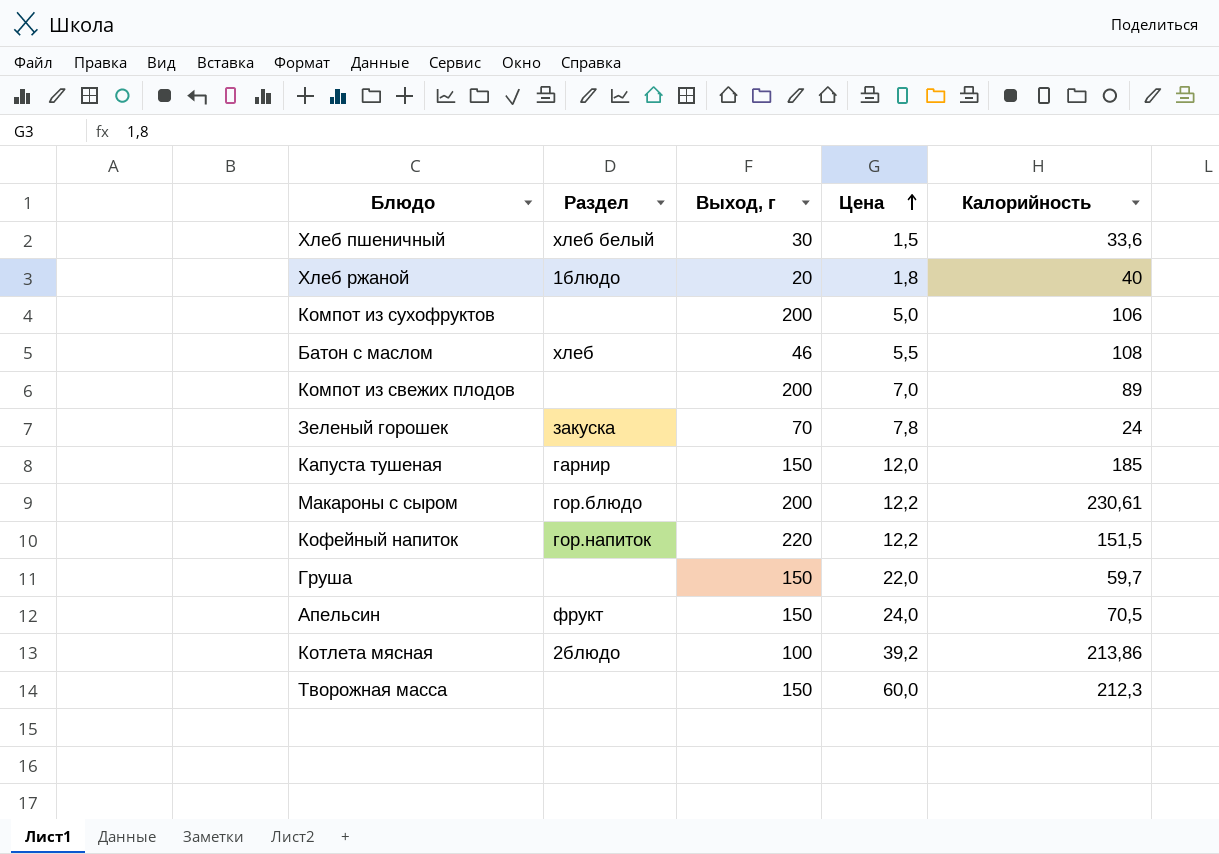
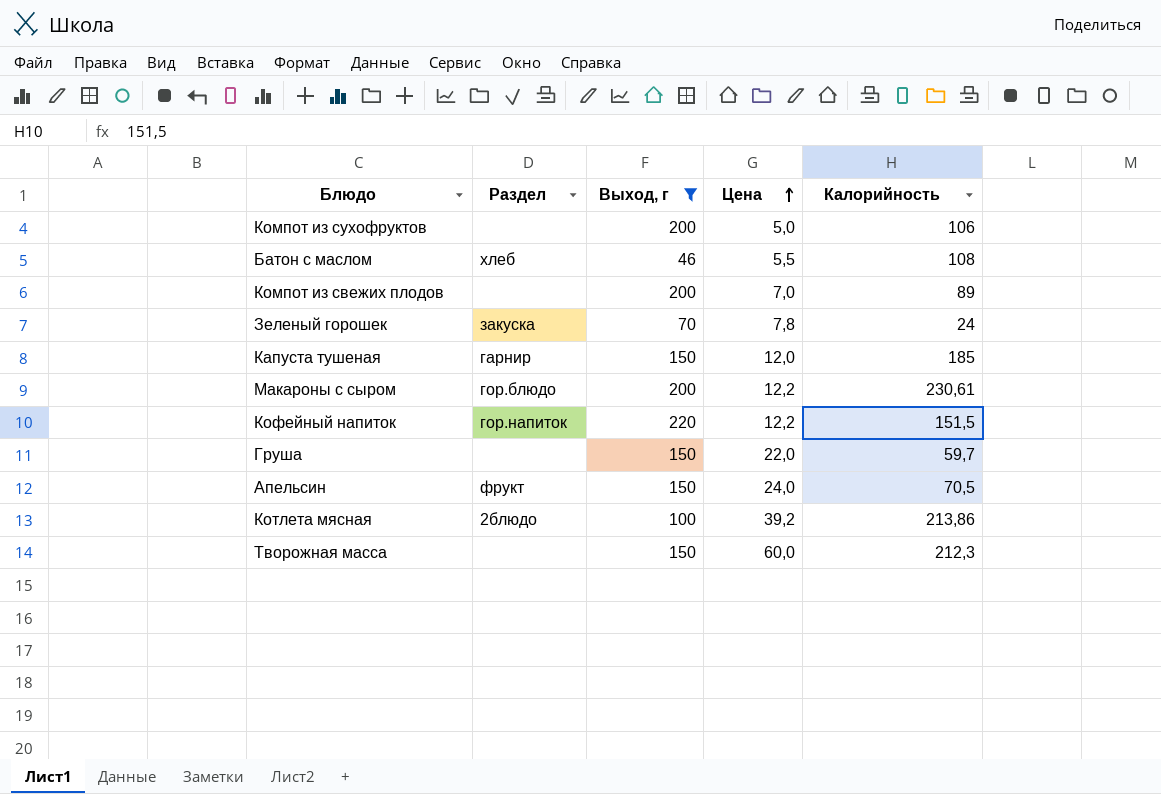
filter: none -> Выход, г >= 46

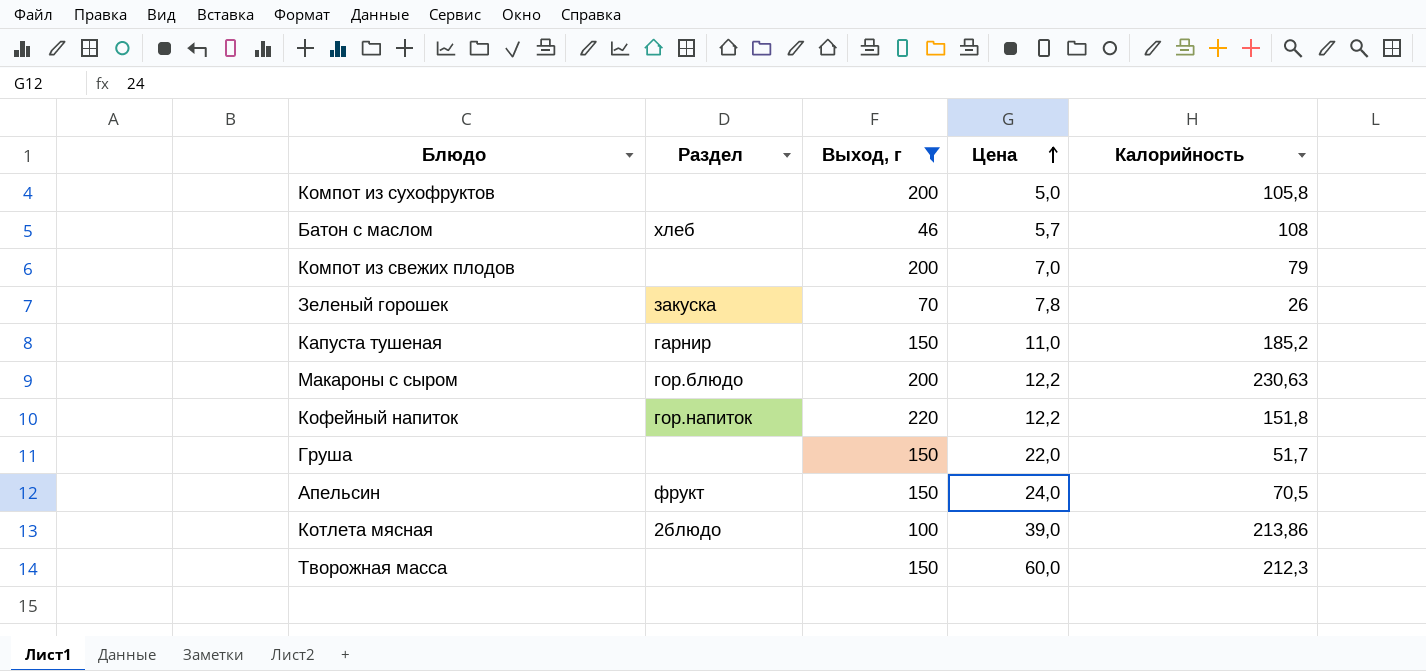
Компот из сухофруктов | Калорийность: 106 -> 105,8
Батон с маслом | Цена: 5,5 -> 5,7
Компот из свежих плодов | Калорийность: 89 -> 79
Зеленый горошек | Калорийность: 24 -> 26
Капуста тушеная | Цена: 12,0 -> 11,0
Капуста тушеная | Калорийность: 185 -> 185,2
Макароны с сыром | Калорийность: 230,61 -> 230,63
Кофейный напиток | Калорийность: 151,5 -> 151,8
Груша | Калорийность: 59,7 -> 51,7
Котлета мясная | Цена: 39,2 -> 39,0

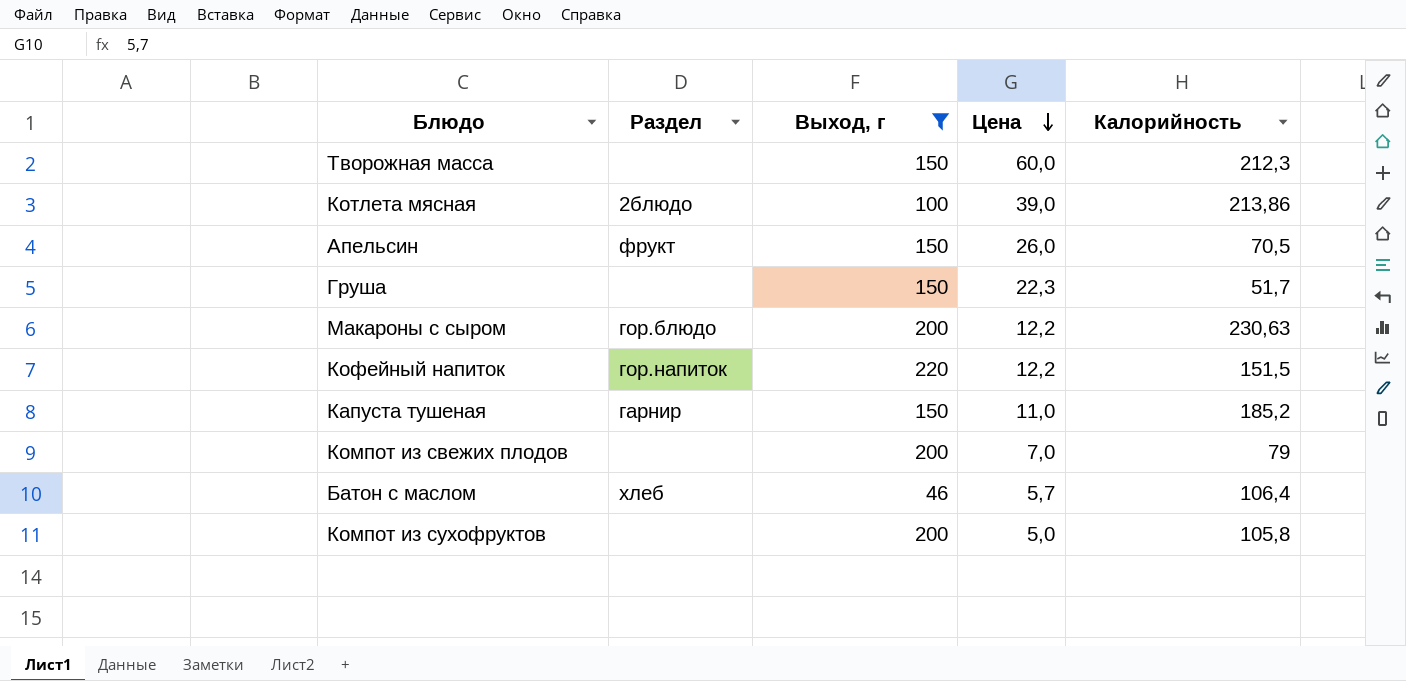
row order: Цена ascending -> Цена descending
row Зеленый горошек: закуска | 70 | 7,8 | 26 -> none
Апельсин | Цена: 24,0 -> 26,0
Груша | Цена: 22,0 -> 22,3
Кофейный напиток | Калорийность: 151,8 -> 151,5
Батон с маслом | Калорийность: 108 -> 106,4

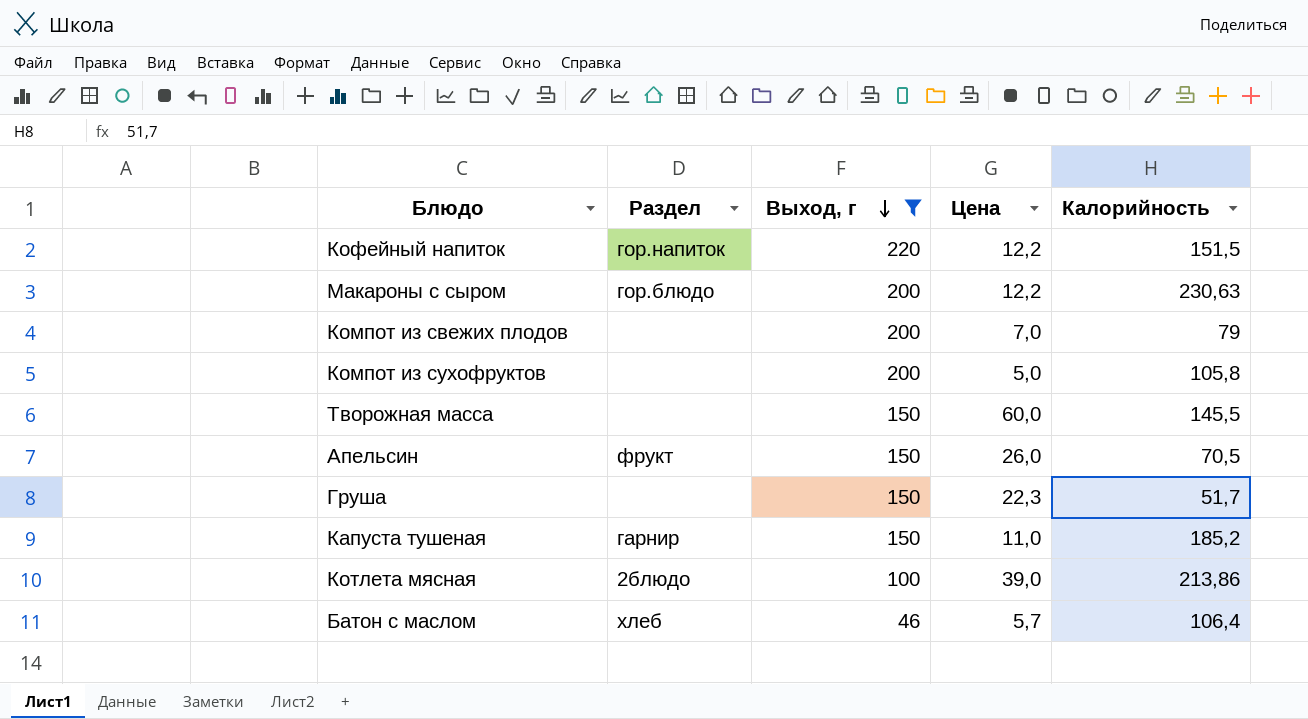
row order: Цена descending -> Выход, г descending
Творожная масса | Калорийность: 212,3 -> 145,5

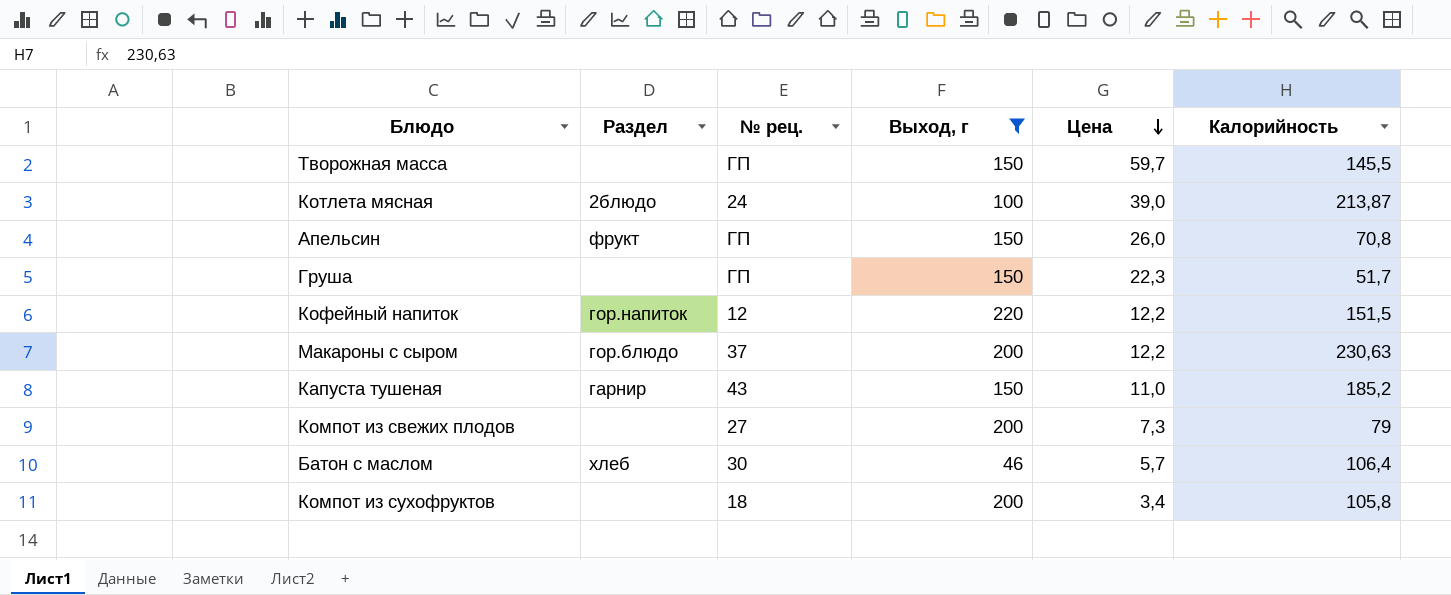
row order: Выход, г descending -> Цена descending
column № рец. | position: none -> 3
Творожная масса | Цена: 60,0 -> 59,7
Котлета мясная | Калорийность: 213,86 -> 213,87
Апельсин | Калорийность: 70,5 -> 70,8
Компот из свежих плодов | Цена: 7,0 -> 7,3
Компот из сухофруктов | Цена: 5,0 -> 3,4

